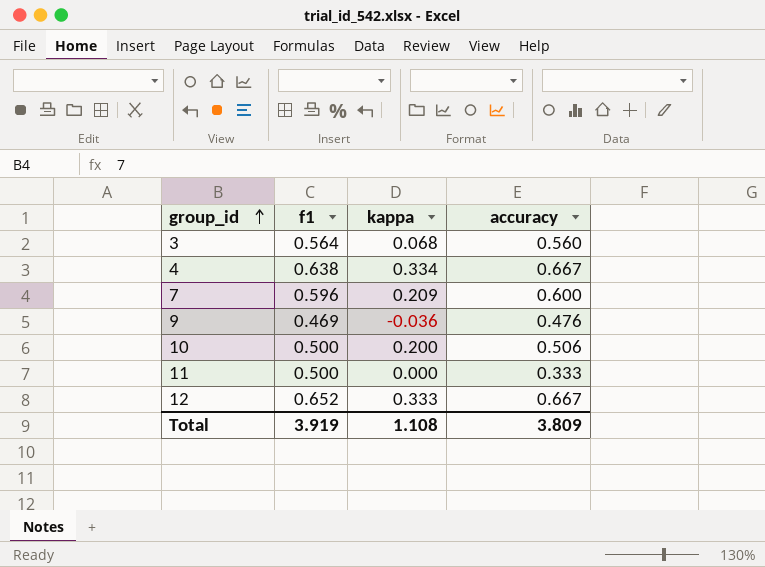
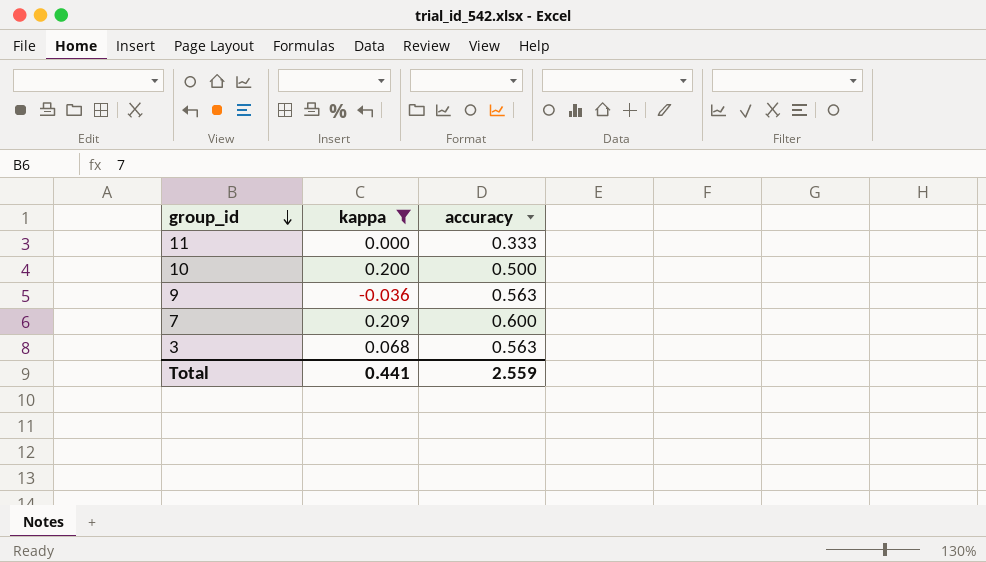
filter: none -> kappa <= 0.209
row order: group_id ascending -> group_id descending
column f1 | position: 2 -> none
10 | accuracy: 0.506 -> 0.500
9 | accuracy: 0.476 -> 0.563
3 | accuracy: 0.560 -> 0.563
Total | kappa: 1.108 -> 0.441
Total | accuracy: 3.809 -> 2.559

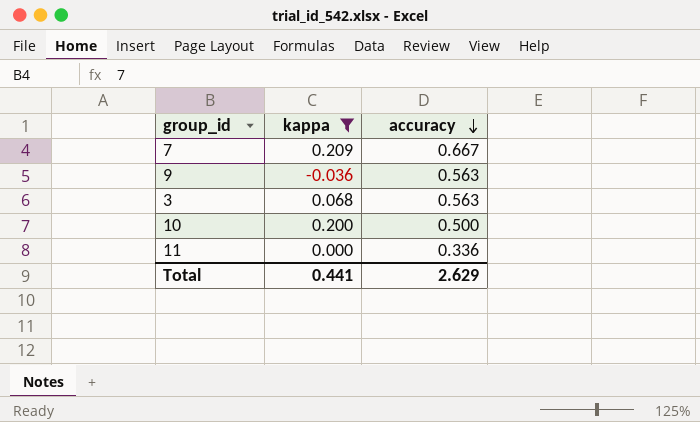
row order: group_id descending -> accuracy descending
7 | accuracy: 0.600 -> 0.667
11 | accuracy: 0.333 -> 0.336
Total | accuracy: 2.559 -> 2.629

